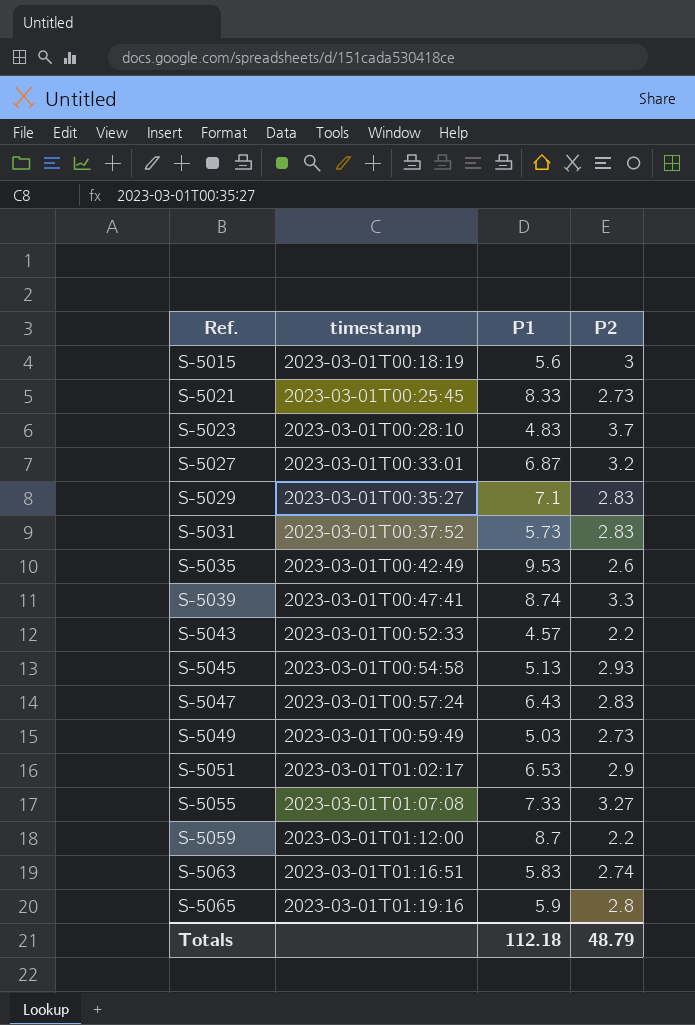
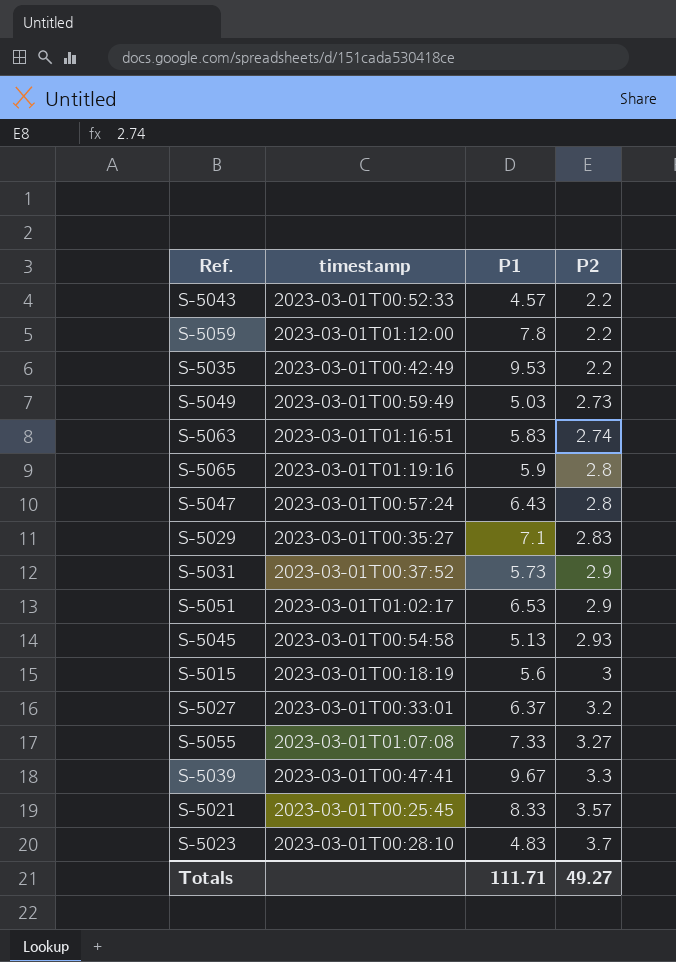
row order: Ref. ascending -> P2 ascending
S-5059 | P1: 8.7 -> 7.8
S-5035 | P2: 2.6 -> 2.2
S-5047 | P2: 2.83 -> 2.8
S-5031 | P2: 2.83 -> 2.9
S-5027 | P1: 6.87 -> 6.37
S-5039 | P1: 8.74 -> 9.67
S-5021 | P2: 2.73 -> 3.57
Totals | P1: 112.18 -> 111.71
Totals | P2: 48.79 -> 49.27

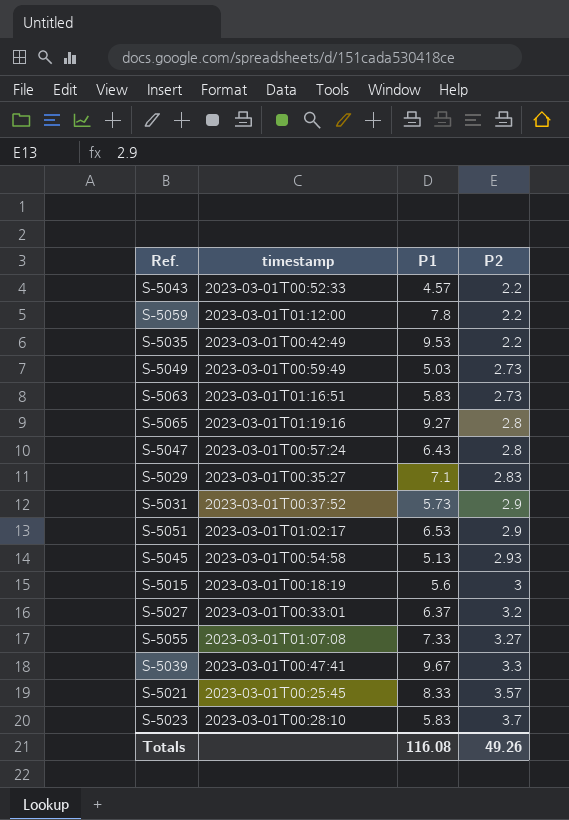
S-5063 | P2: 2.74 -> 2.73
S-5065 | P1: 5.9 -> 9.27
S-5023 | P1: 4.83 -> 5.83
Totals | P1: 111.71 -> 116.08
Totals | P2: 49.27 -> 49.26

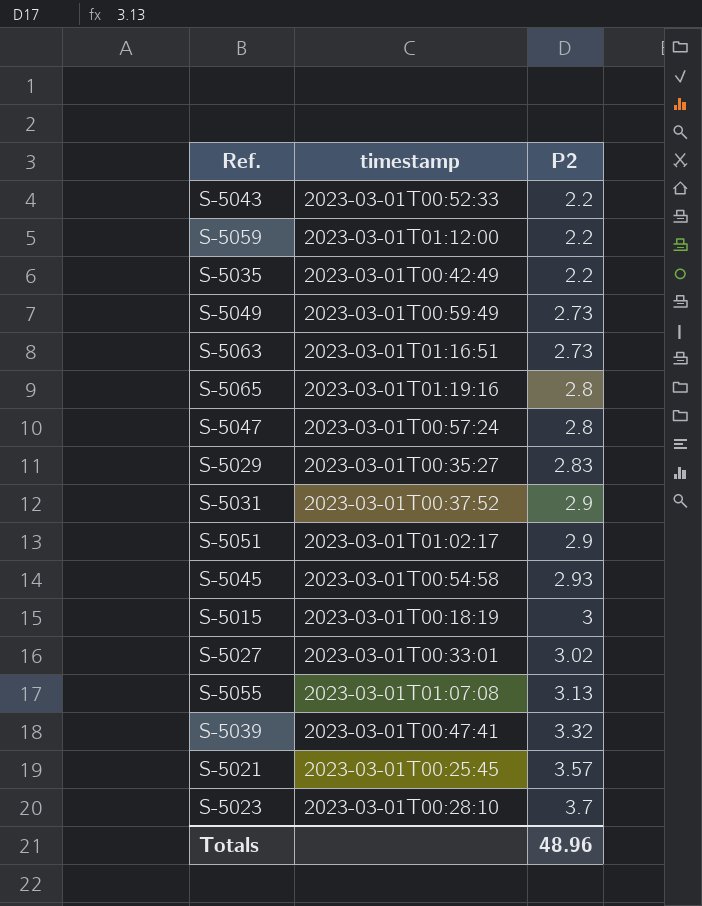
column P1 | position: 3 -> none
S-5027 | P2: 3.2 -> 3.02
S-5055 | P2: 3.27 -> 3.13
S-5039 | P2: 3.3 -> 3.32
Totals | P2: 49.26 -> 48.96

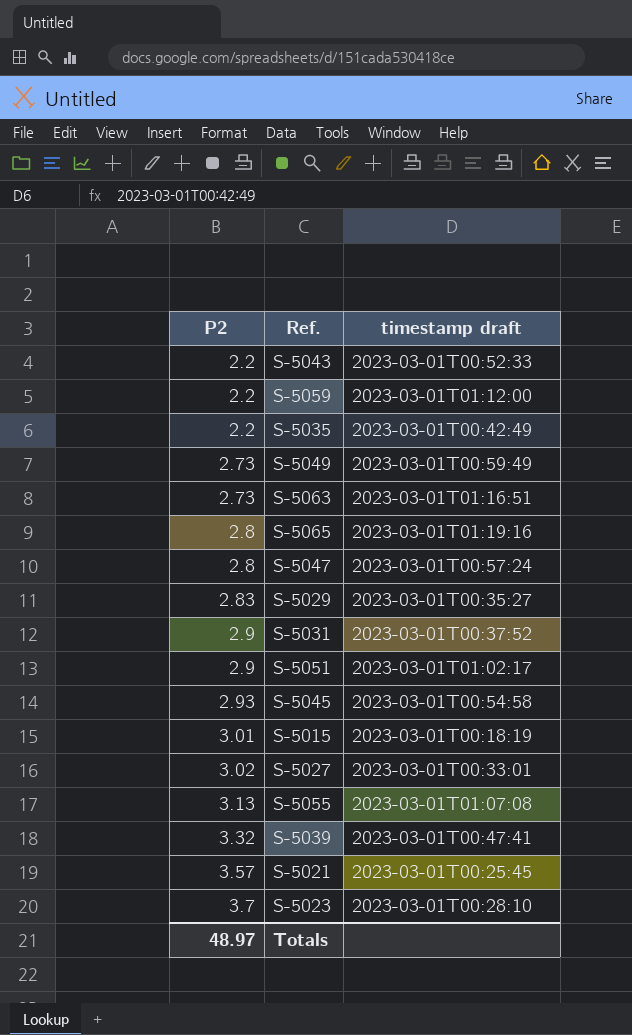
column P2 | position: 3 -> 1
column name: timestamp -> timestamp draft
S-5015 | P2: 3 -> 3.01
Totals | P2: 48.96 -> 48.97

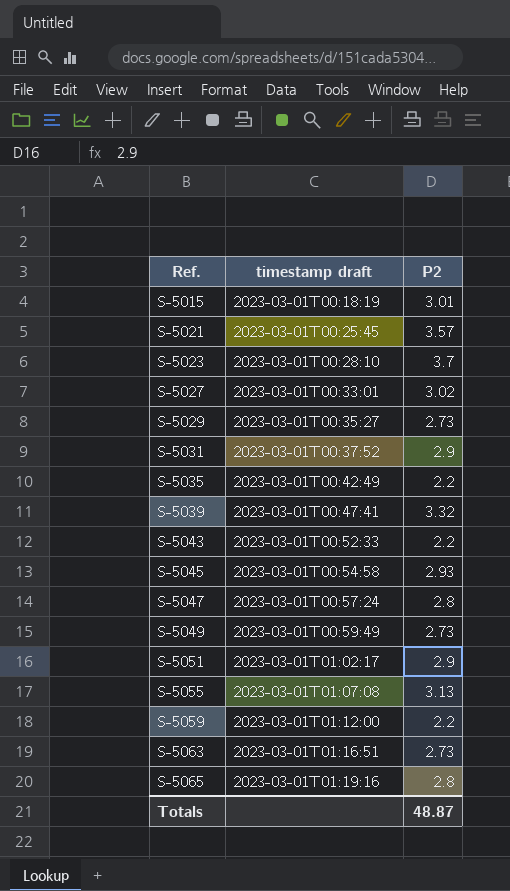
row order: P2 ascending -> Ref. ascending
column P2 | position: 1 -> 3
S-5029 | P2: 2.83 -> 2.73
Totals | P2: 48.97 -> 48.87

